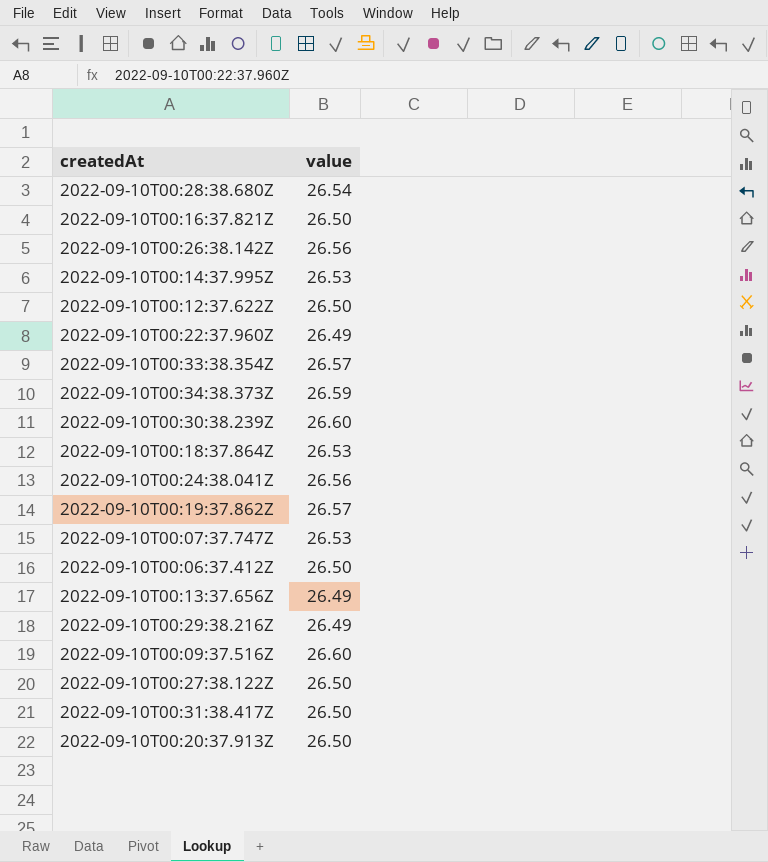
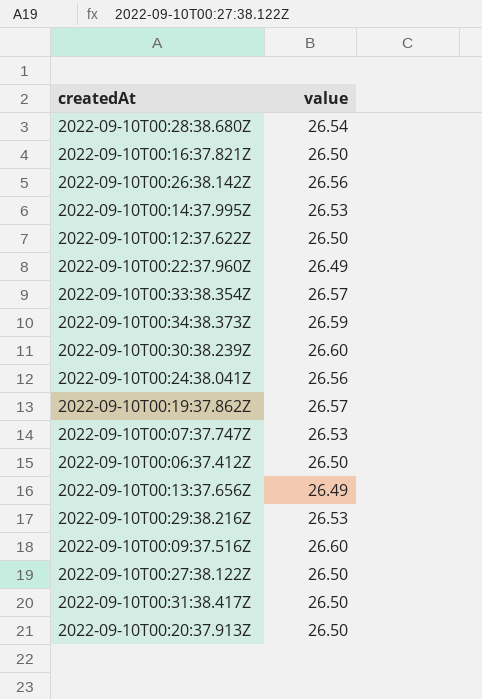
row 2022-09-10T00:18:37.864Z: 26.53 -> none
2022-09-10T00:29:38.216Z | value: 26.49 -> 26.53

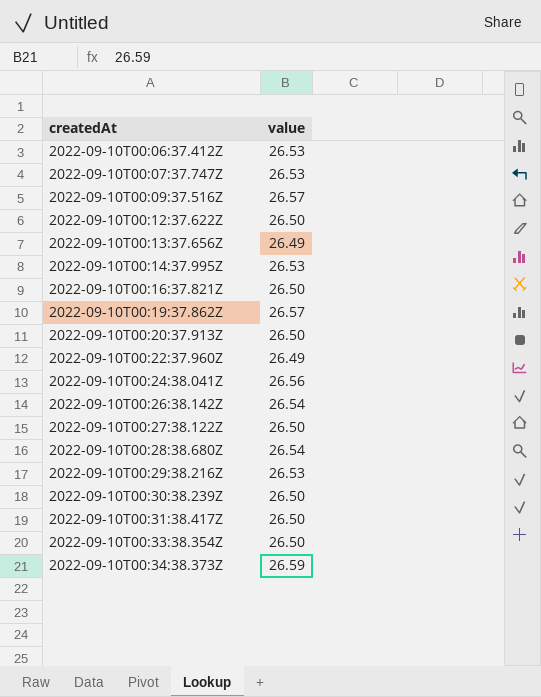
row order: none -> createdAt ascending
2022-09-10T00:06:37.412Z | value: 26.50 -> 26.53
2022-09-10T00:09:37.516Z | value: 26.60 -> 26.57
2022-09-10T00:26:38.142Z | value: 26.56 -> 26.54
2022-09-10T00:30:38.239Z | value: 26.60 -> 26.50
2022-09-10T00:33:38.354Z | value: 26.57 -> 26.50

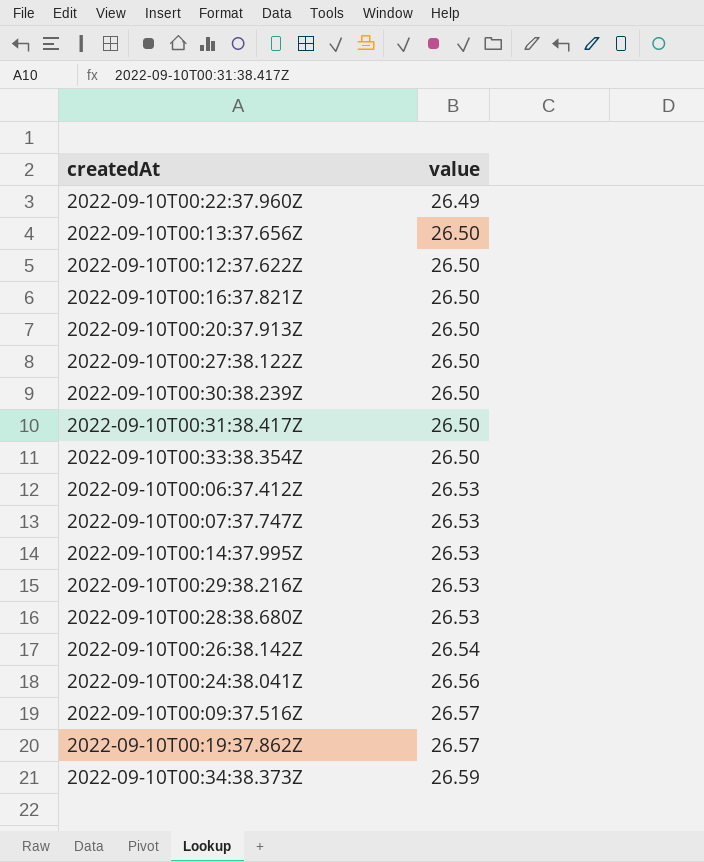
row order: createdAt ascending -> value ascending
2022-09-10T00:13:37.656Z | value: 26.49 -> 26.50
2022-09-10T00:28:38.680Z | value: 26.54 -> 26.53

